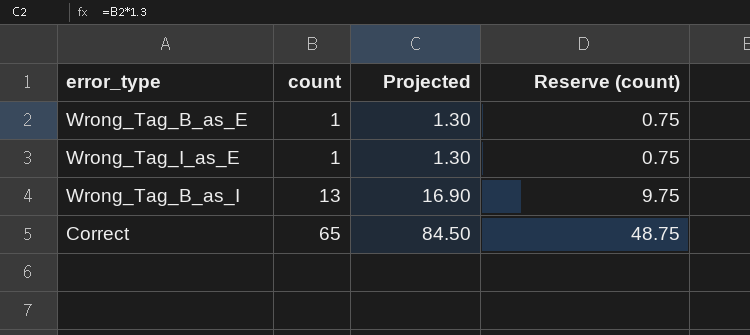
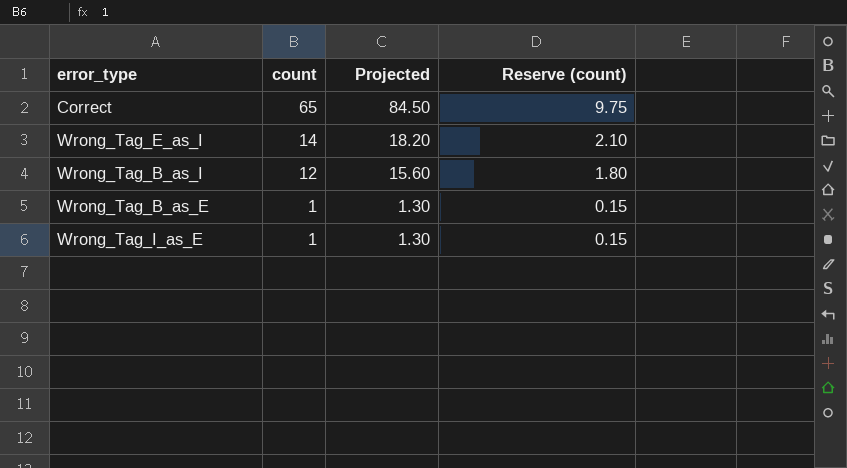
row order: count ascending -> count descending
column Reserve (count) | formula: [count] * 0.75 -> [count] * 0.15
row Wrong_Tag_E_as_I: none -> 14 | 18.20 | 2.10
Wrong_Tag_B_as_I | count: 13 -> 12
Wrong_Tag_B_as_I | Projected: 16.90 -> 15.60

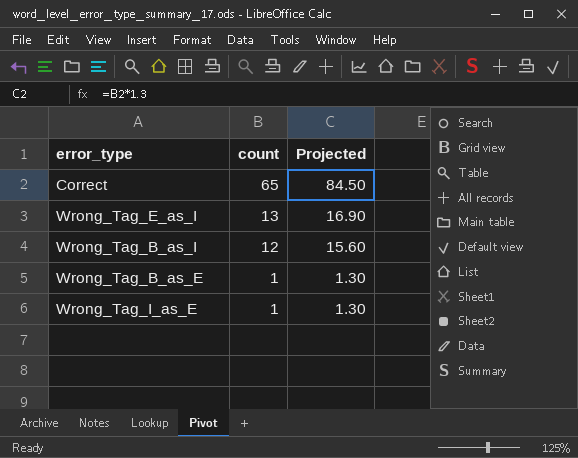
column Reserve (count) | formula: [count] * 0.15 -> none
Wrong_Tag_E_as_I | count: 14 -> 13
Wrong_Tag_E_as_I | Projected: 18.20 -> 16.90

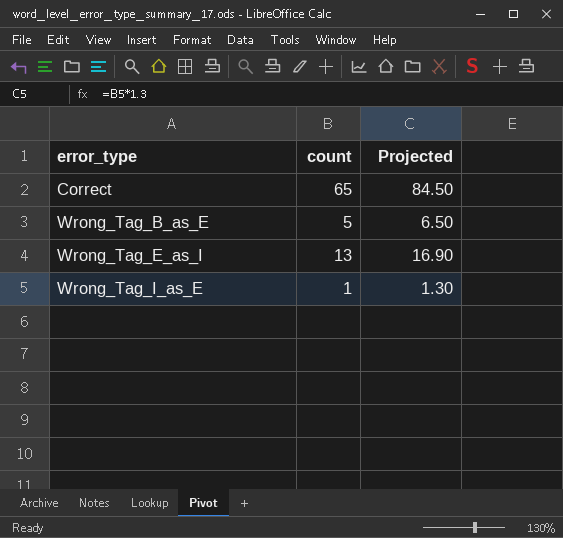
row order: count descending -> error_type ascending
row Wrong_Tag_B_as_I: 12 | 15.60 -> none
Wrong_Tag_B_as_E | count: 1 -> 5
Wrong_Tag_B_as_E | Projected: 1.30 -> 6.50

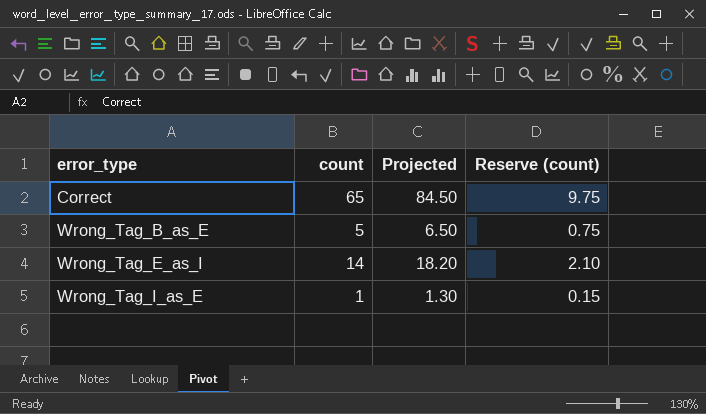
column Reserve (count) | formula: none -> [count] * 0.15
Wrong_Tag_E_as_I | count: 13 -> 14
Wrong_Tag_E_as_I | Projected: 16.90 -> 18.20

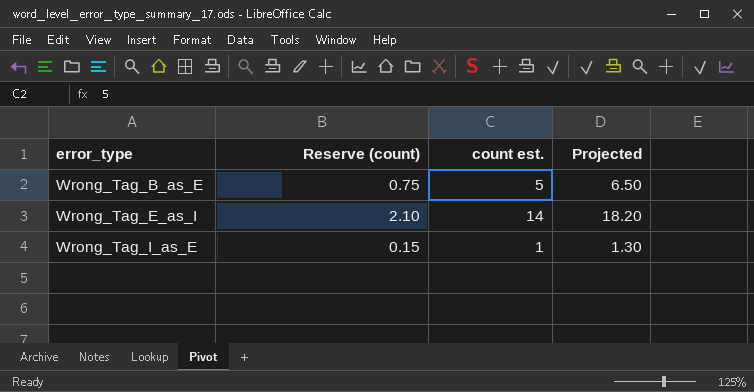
column Reserve (count) | position: 4 -> 2
column name: count -> count est.
row Correct: 65 | 84.50 | 9.75 -> none

